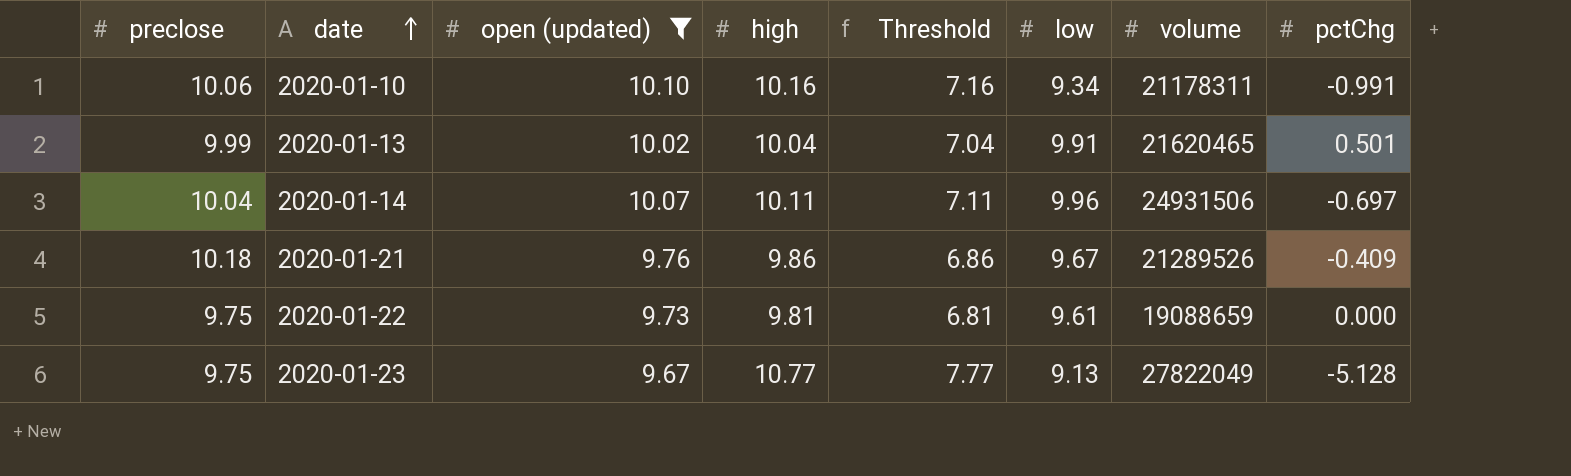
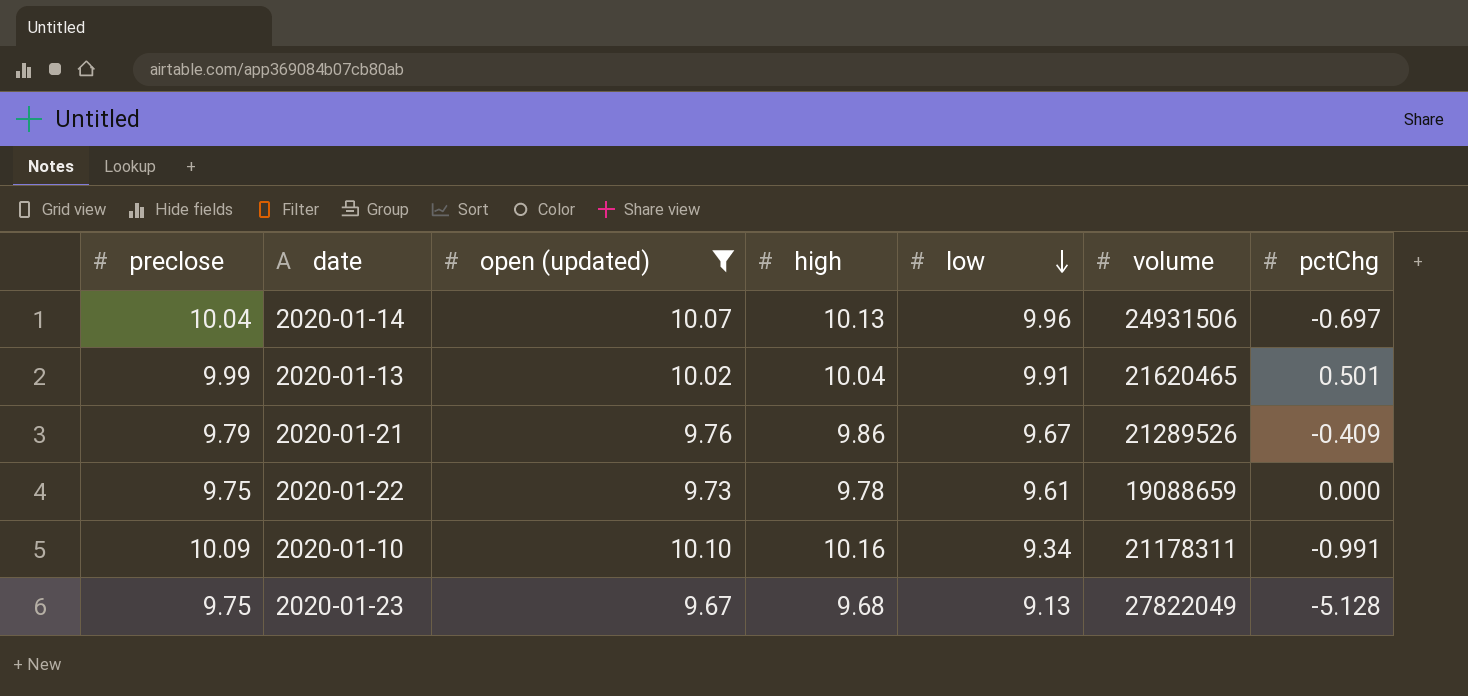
row order: date ascending -> low descending
column Threshold | formula: [high] - 3 -> none
2020-01-14 | high: 10.11 -> 10.13
2020-01-21 | preclose: 10.18 -> 9.79
2020-01-22 | high: 9.81 -> 9.78
2020-01-10 | preclose: 10.06 -> 10.09
2020-01-23 | high: 10.77 -> 9.68

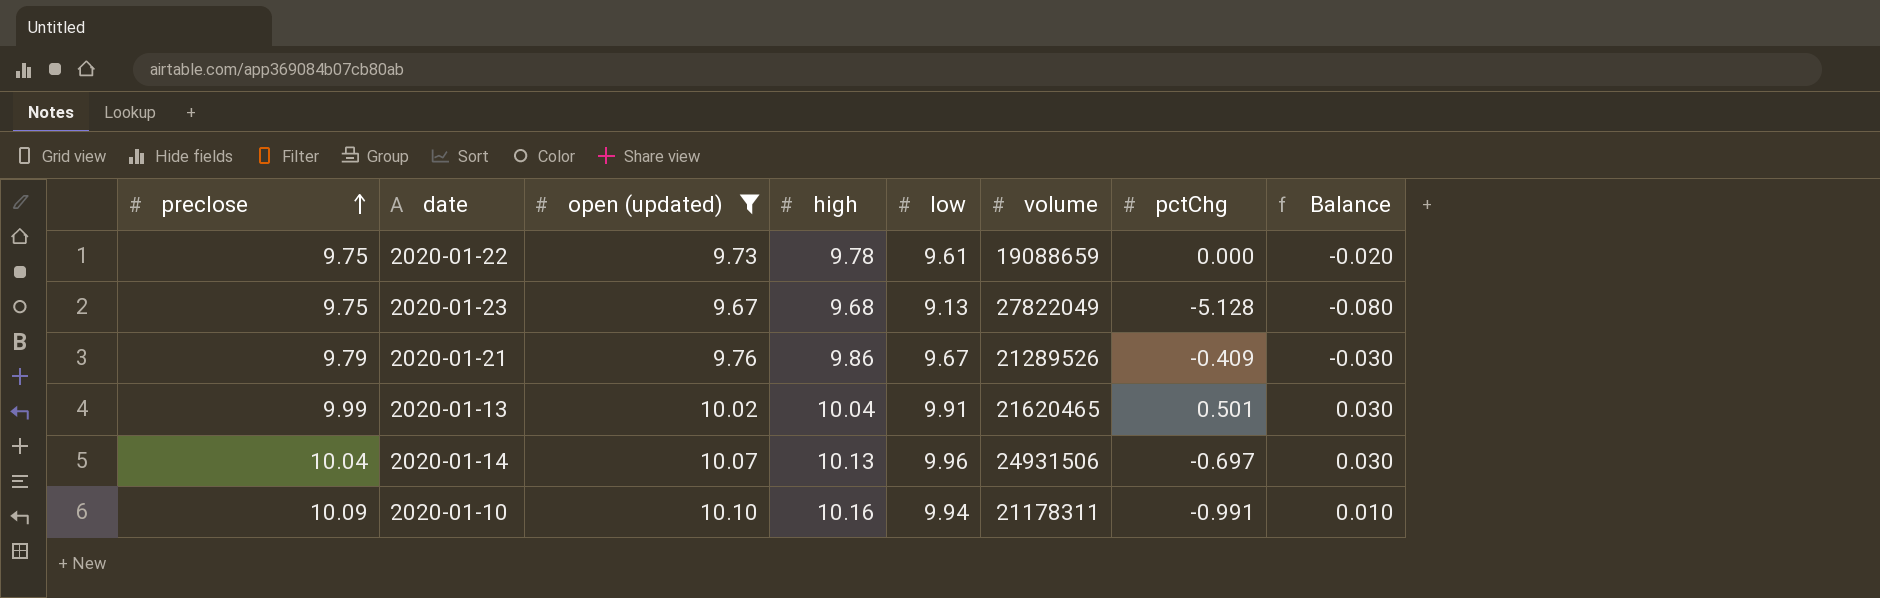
row order: low descending -> preclose ascending
column Balance | formula: none -> [open (updated)] - [preclose]
2020-01-10 | low: 9.34 -> 9.94

